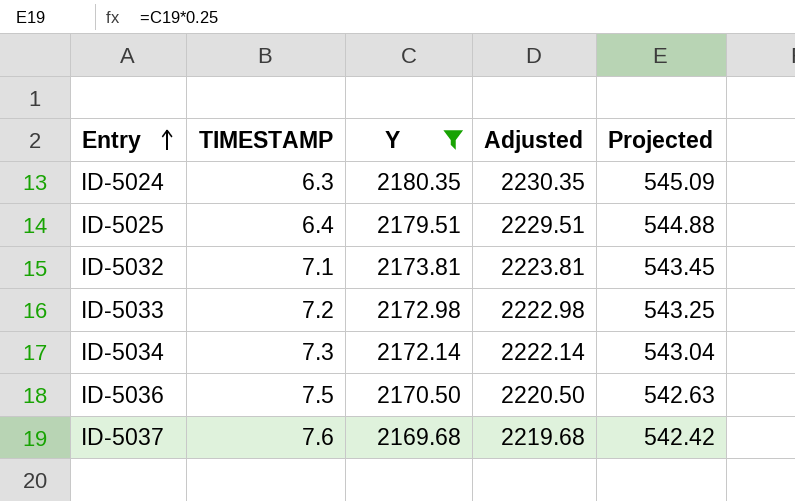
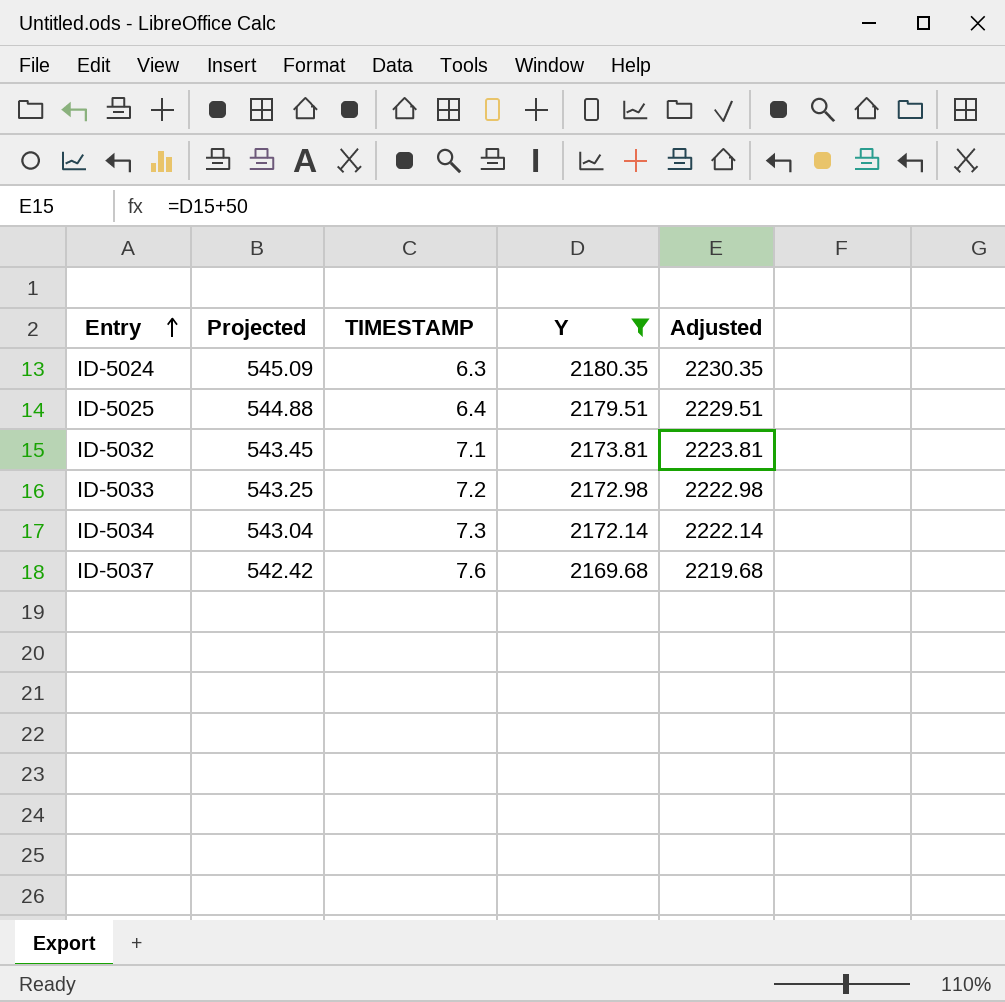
column Projected | position: 5 -> 2
row ID-5036: 7.5 | 2170.50 | 2220.50 | 542.63 -> none

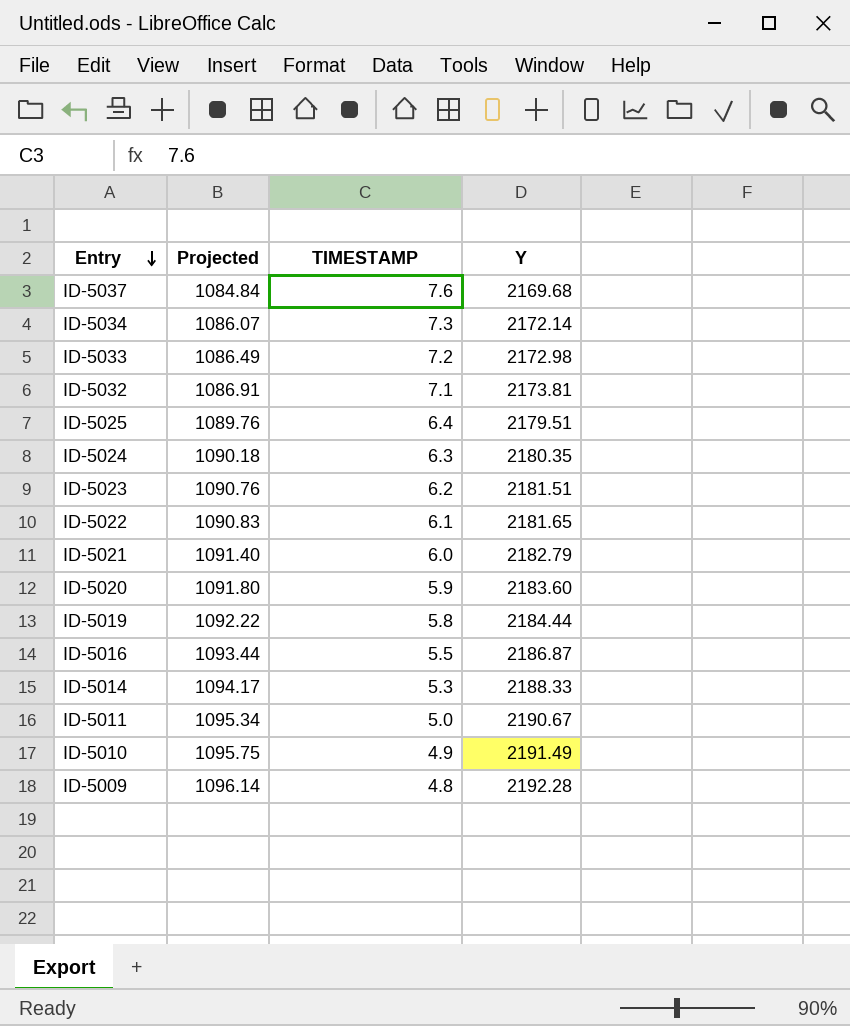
filter: Y <= 2180.35 -> none
row order: Entry ascending -> Entry descending
column Adjusted | formula: [Y] + 50 -> none
column Projected | formula: [Y] * 0.25 -> [Y] * 0.5

